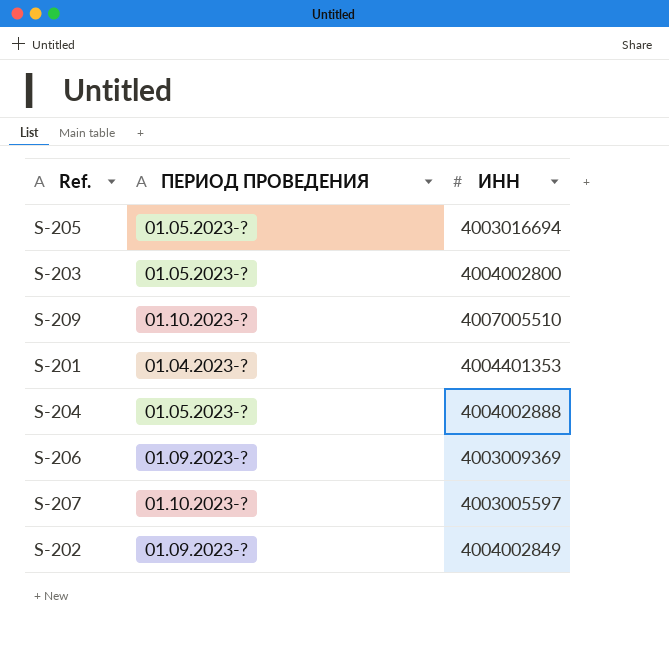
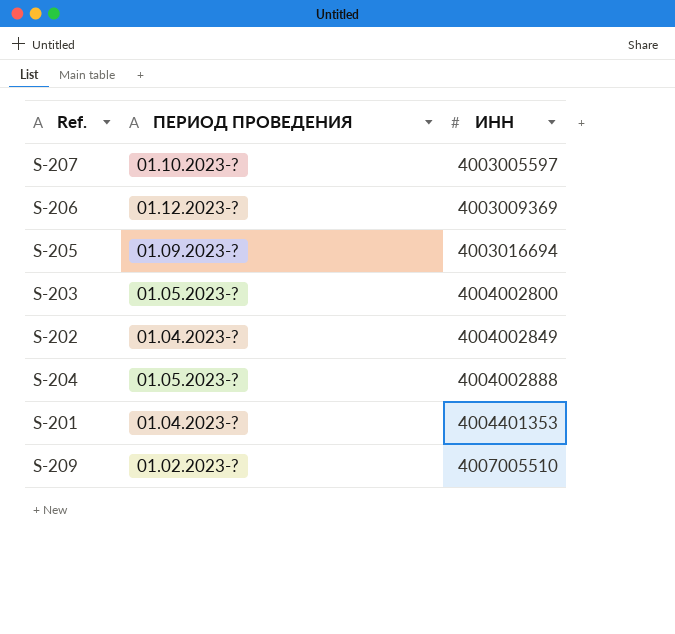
row order: none -> ИНН ascending
S-206 | ПЕРИОД ПРОВЕДЕНИЯ: 01.09.2023-? -> 01.12.2023-?
S-205 | ПЕРИОД ПРОВЕДЕНИЯ: 01.05.2023-? -> 01.09.2023-?
S-202 | ПЕРИОД ПРОВЕДЕНИЯ: 01.09.2023-? -> 01.04.2023-?
S-209 | ПЕРИОД ПРОВЕДЕНИЯ: 01.10.2023-? -> 01.02.2023-?

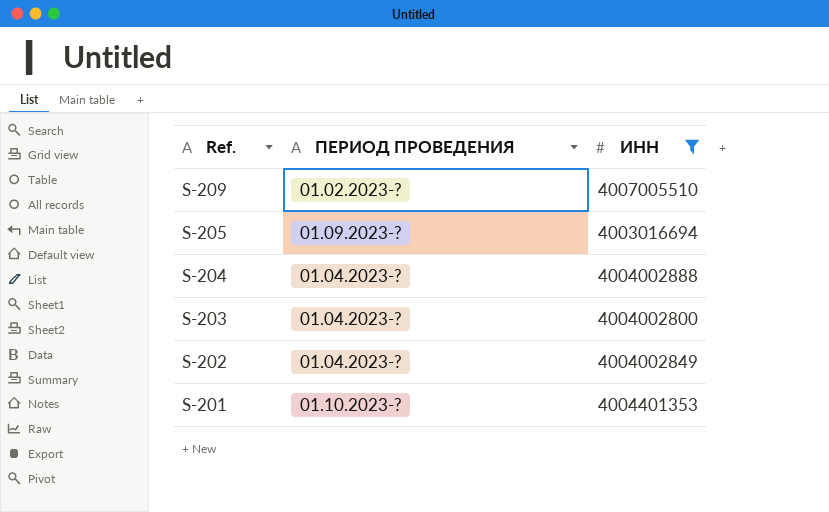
filter: none -> ИНН >= 4003016694
row order: ИНН ascending -> Ref. descending
S-204 | ПЕРИОД ПРОВЕДЕНИЯ: 01.05.2023-? -> 01.04.2023-?
S-203 | ПЕРИОД ПРОВЕДЕНИЯ: 01.05.2023-? -> 01.04.2023-?
S-201 | ПЕРИОД ПРОВЕДЕНИЯ: 01.04.2023-? -> 01.10.2023-?

